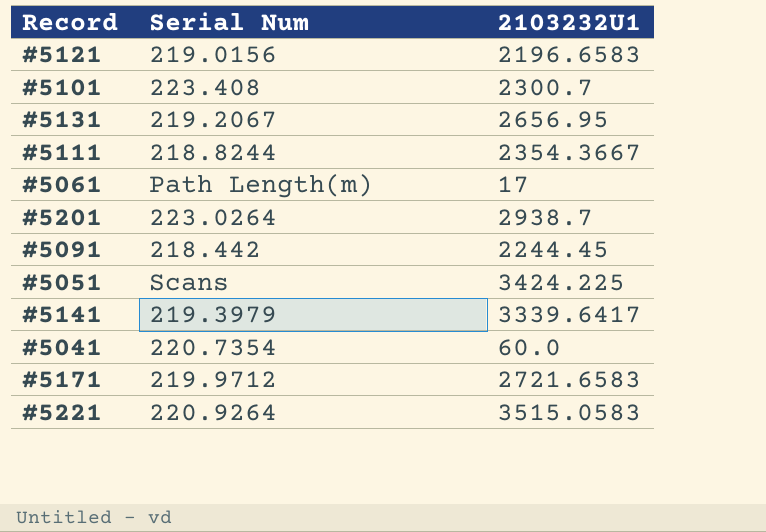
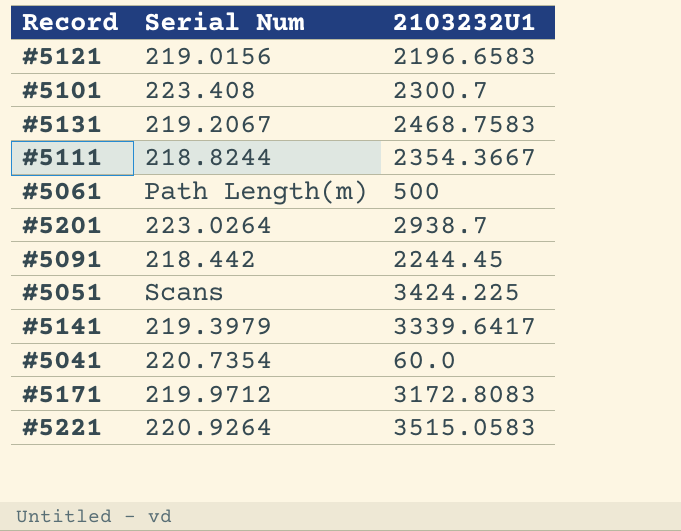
#5131 | 2103232U1: 2656.95 -> 2468.7583
#5061 | 2103232U1: 17 -> 500
#5171 | 2103232U1: 2721.6583 -> 3172.8083

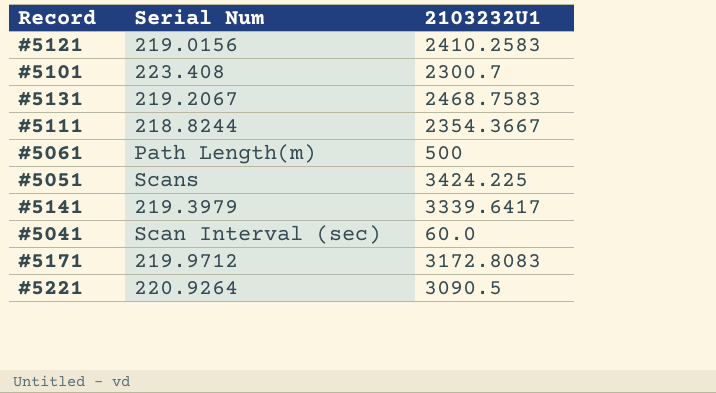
row #5201: 223.0264 | 2938.7 -> none
row #5091: 218.442 | 2244.45 -> none
#5121 | 2103232U1: 2196.6583 -> 2410.2583
#5041 | Serial Num: 220.7354 -> Scan Interval (sec)
#5221 | 2103232U1: 3515.0583 -> 3090.5

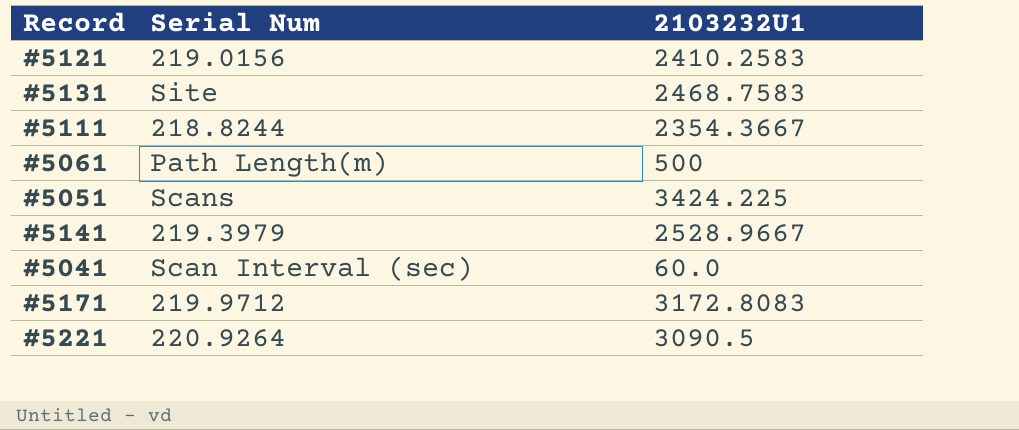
row #5101: 223.408 | 2300.7 -> none
#5131 | Serial Num: 219.2067 -> Site
#5141 | 2103232U1: 3339.6417 -> 2528.9667

